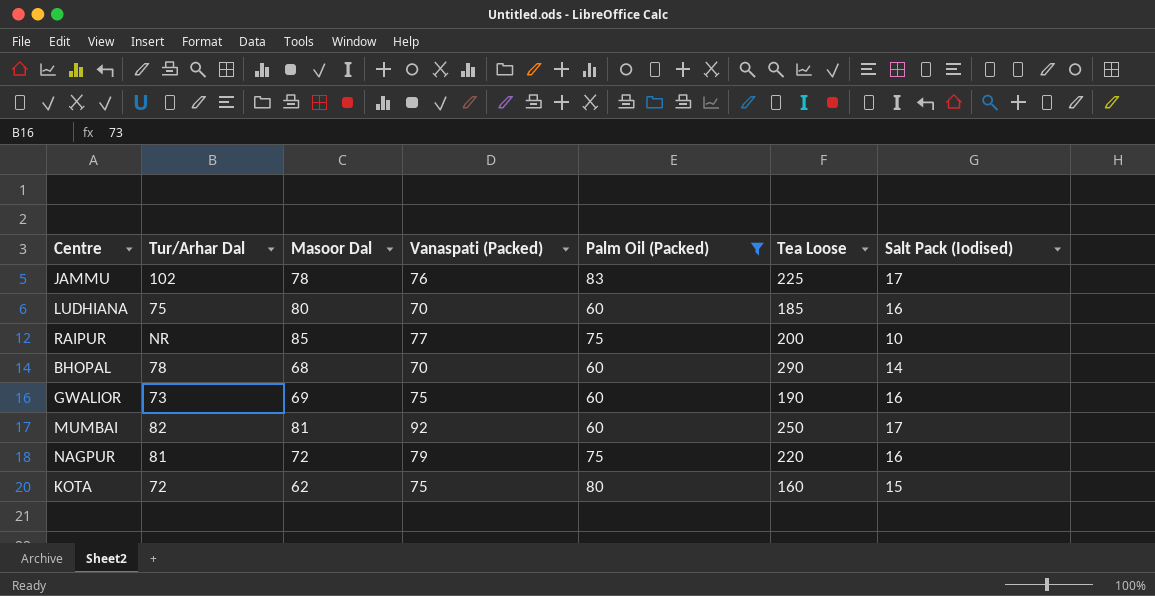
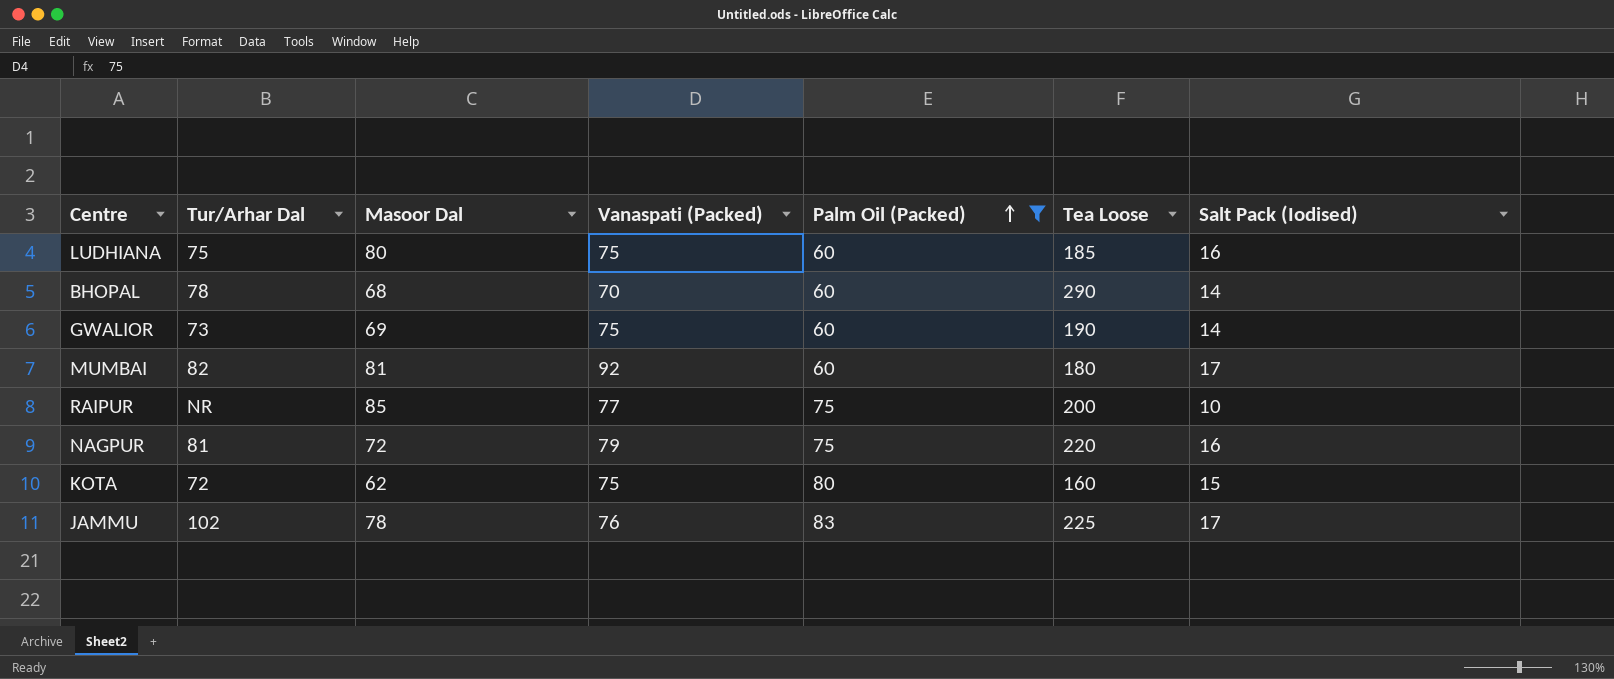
row order: none -> Palm Oil (Packed) ascending
LUDHIANA | Vanaspati (Packed): 70 -> 75
GWALIOR | Salt Pack (Iodised): 16 -> 14
MUMBAI | Tea Loose: 250 -> 180

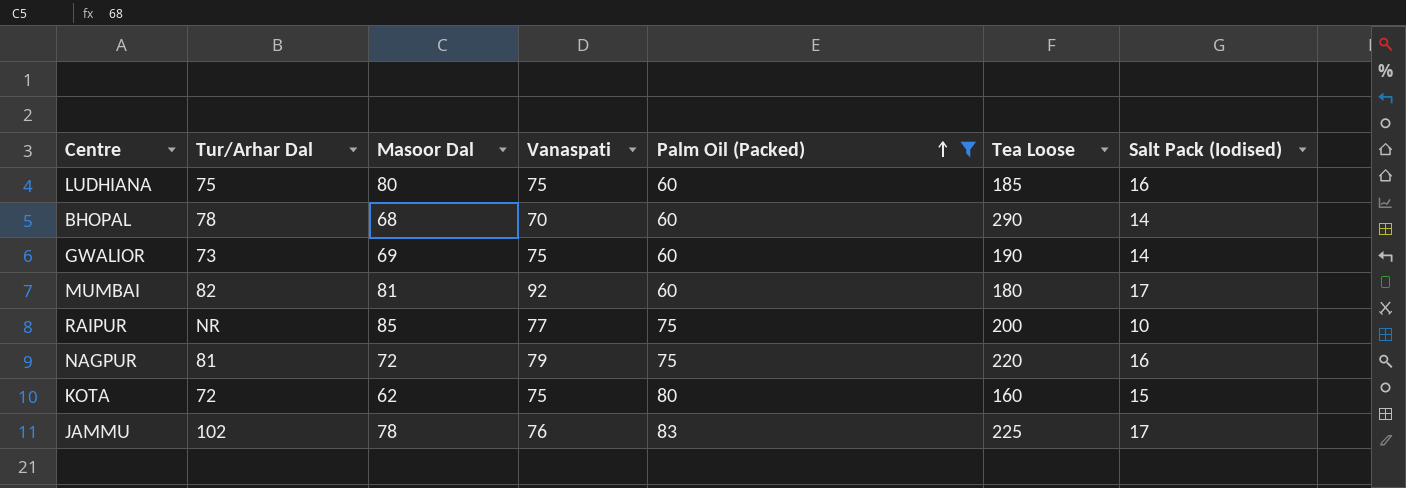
column name: Vanaspati (Packed) -> Vanaspati

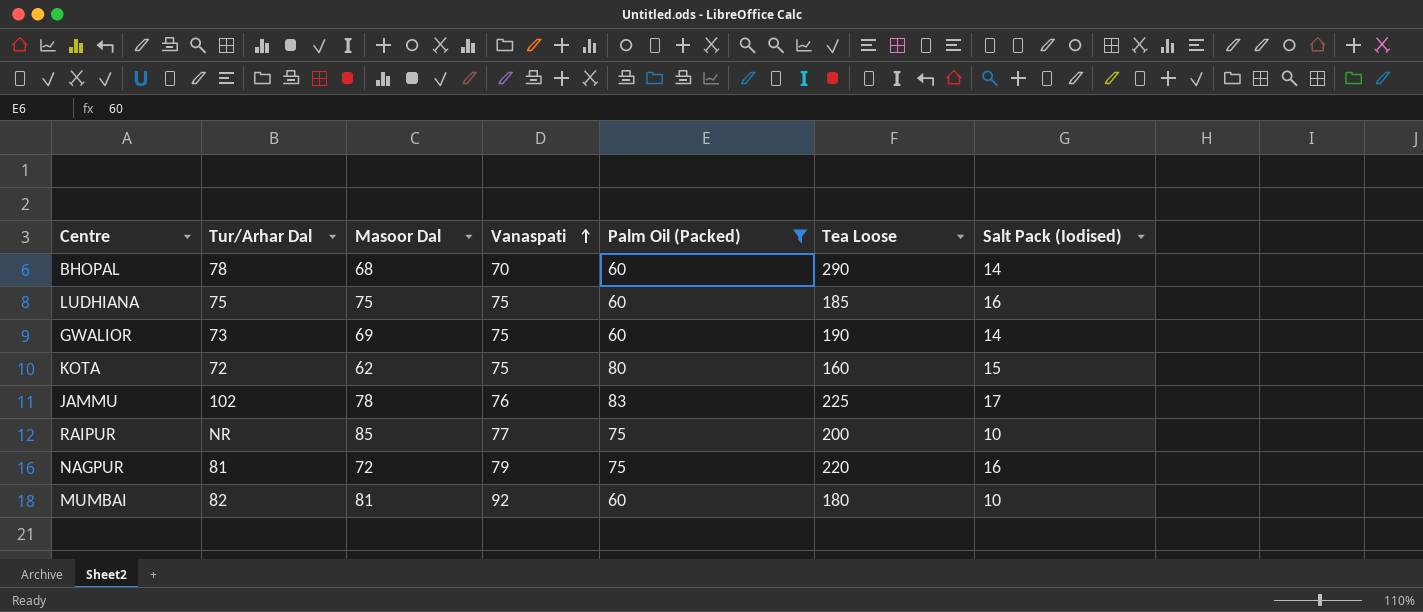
row order: Palm Oil (Packed) ascending -> Vanaspati ascending
LUDHIANA | Masoor Dal: 80 -> 75
MUMBAI | Salt Pack (Iodised): 17 -> 10

